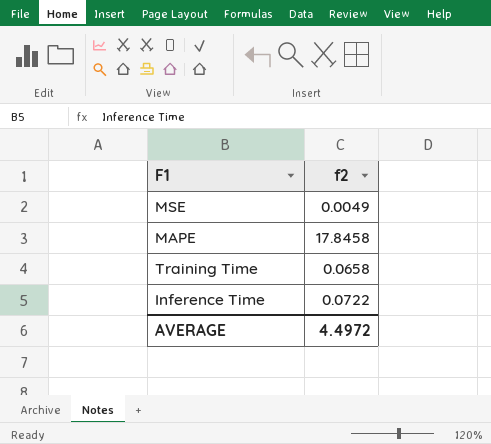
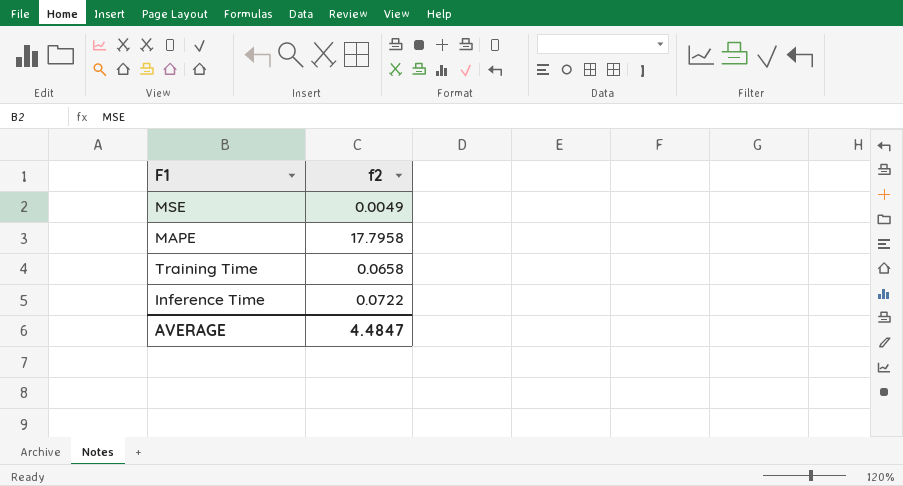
MAPE | f2: 17.8458 -> 17.7958
AVERAGE | f2: 4.4972 -> 4.4847

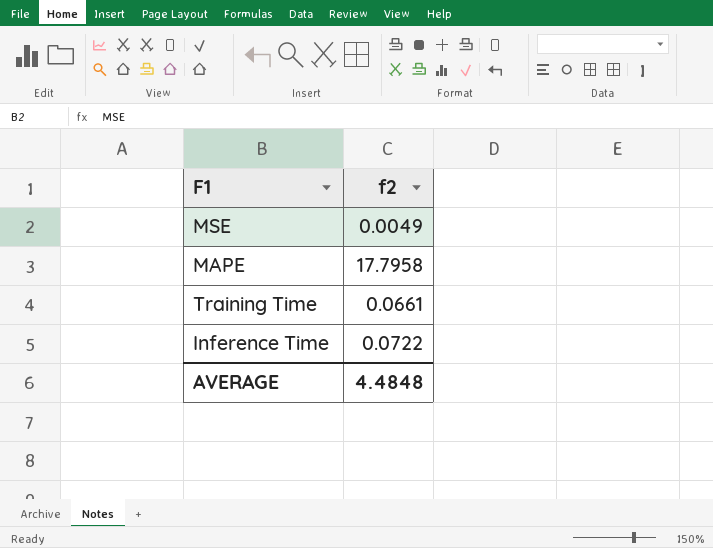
Training Time | f2: 0.0658 -> 0.0661
AVERAGE | f2: 4.4847 -> 4.4848

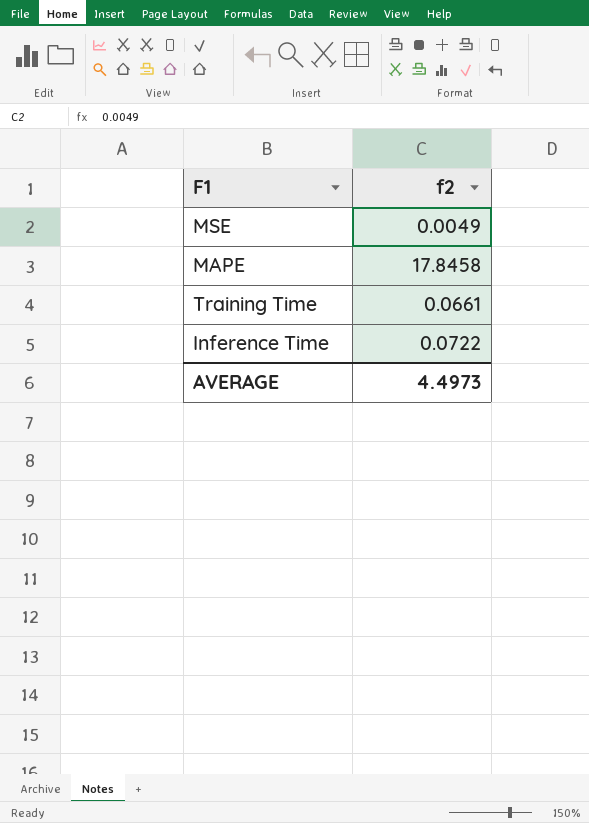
MAPE | f2: 17.7958 -> 17.8458
AVERAGE | f2: 4.4848 -> 4.4973

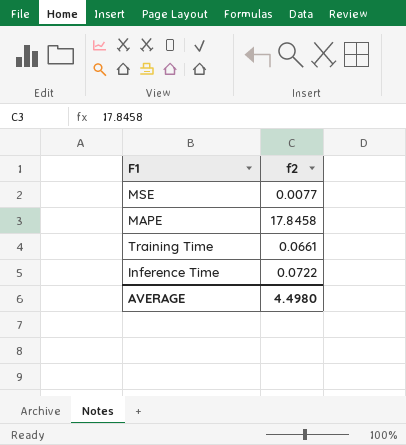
MSE | f2: 0.0049 -> 0.0077
AVERAGE | f2: 4.4973 -> 4.4980

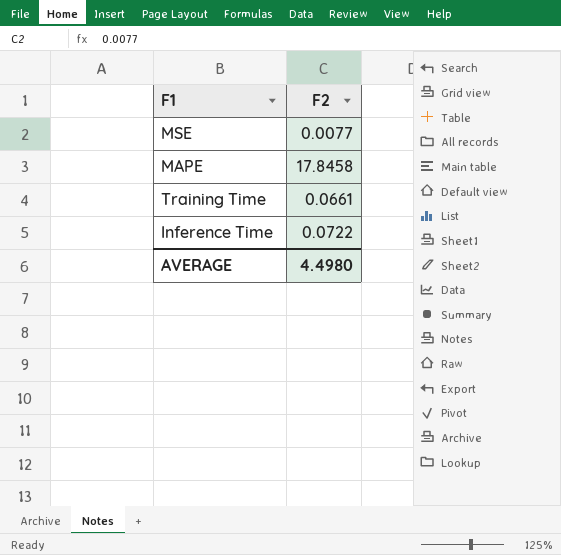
column name: f2 -> F2

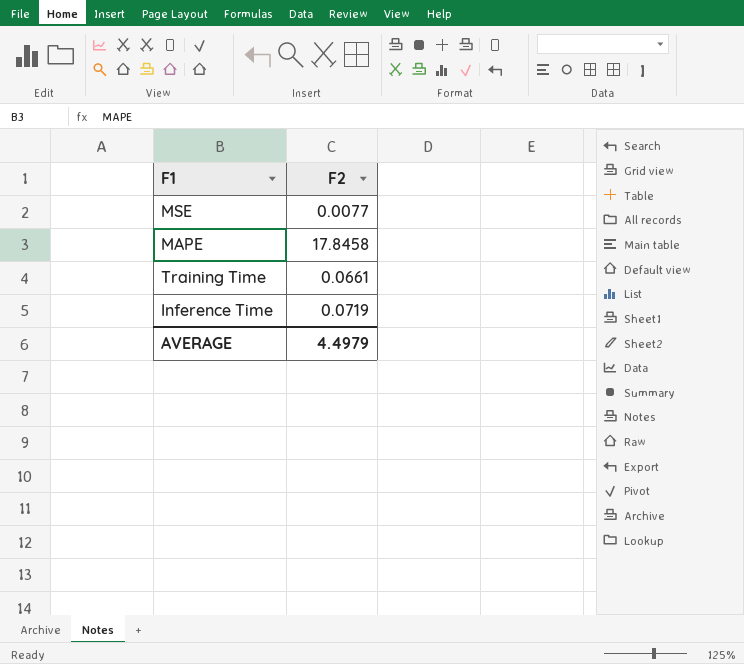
Inference Time | F2: 0.0722 -> 0.0719
AVERAGE | F2: 4.4980 -> 4.4979

